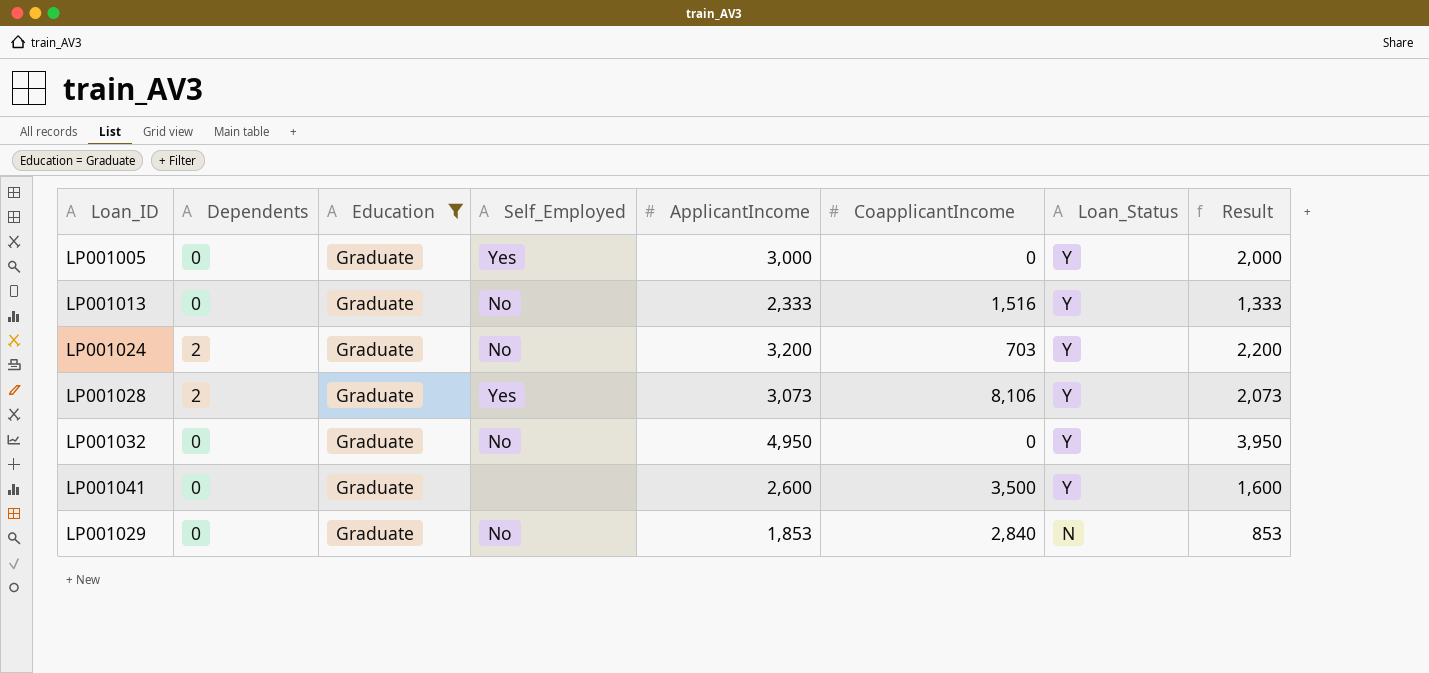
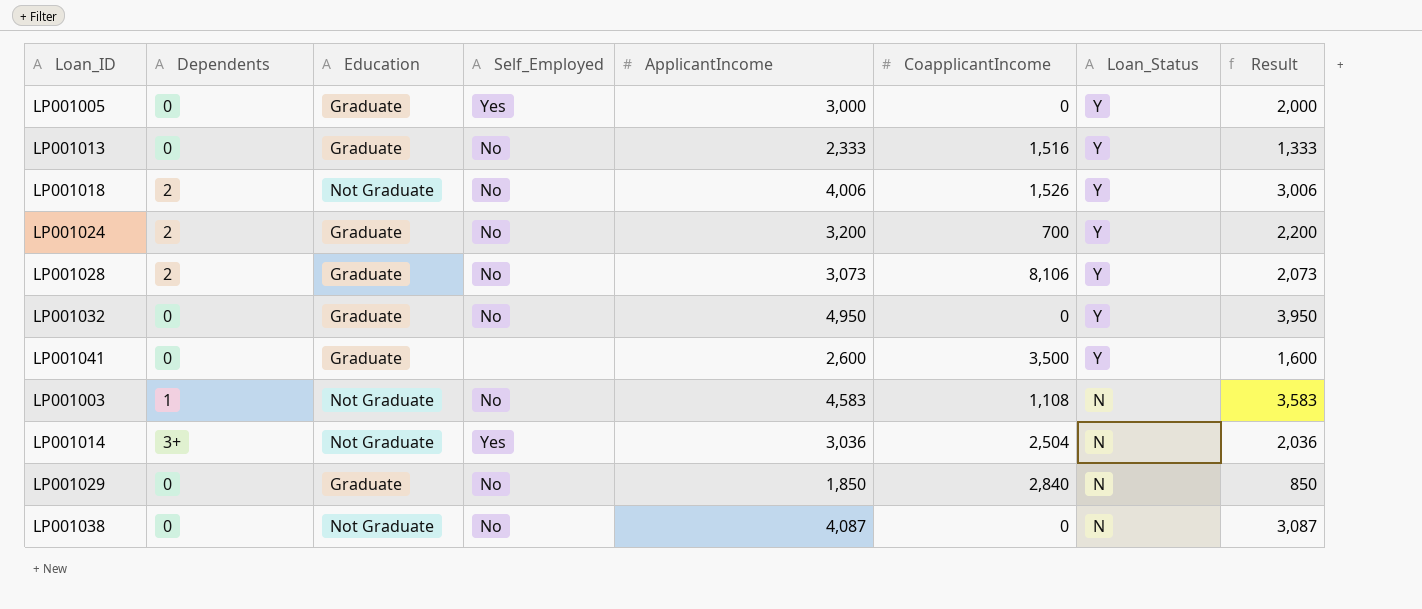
filter: Education = Graduate -> none
LP001024 | CoapplicantIncome: 703 -> 700
LP001028 | Self_Employed: Yes -> No
LP001029 | ApplicantIncome: 1,853 -> 1,850
LP001029 | Result: 853 -> 850

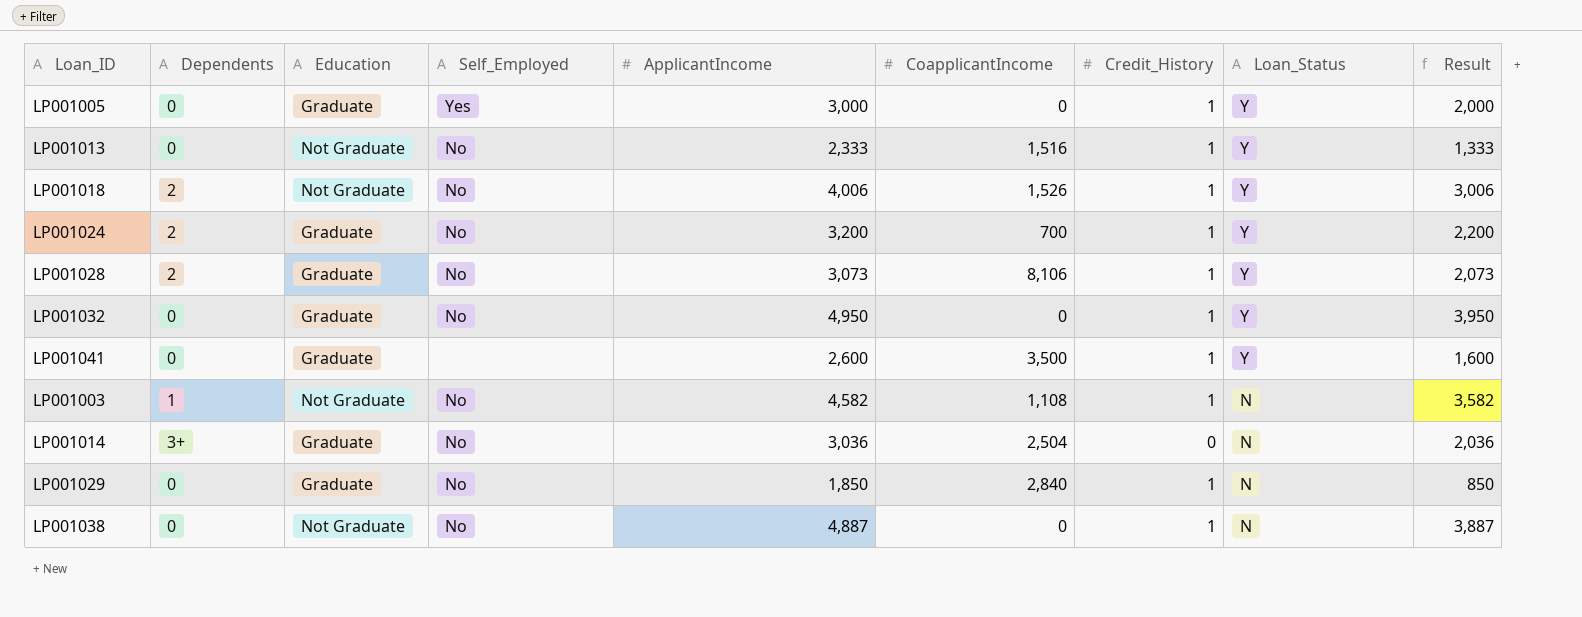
column Credit_History | position: none -> 7
LP001013 | Education: Graduate -> Not Graduate
LP001003 | ApplicantIncome: 4,583 -> 4,582
LP001003 | Result: 3,583 -> 3,582
LP001014 | Education: Not Graduate -> Graduate
LP001014 | Self_Employed: Yes -> No
LP001038 | ApplicantIncome: 4,087 -> 4,887
LP001038 | Result: 3,087 -> 3,887

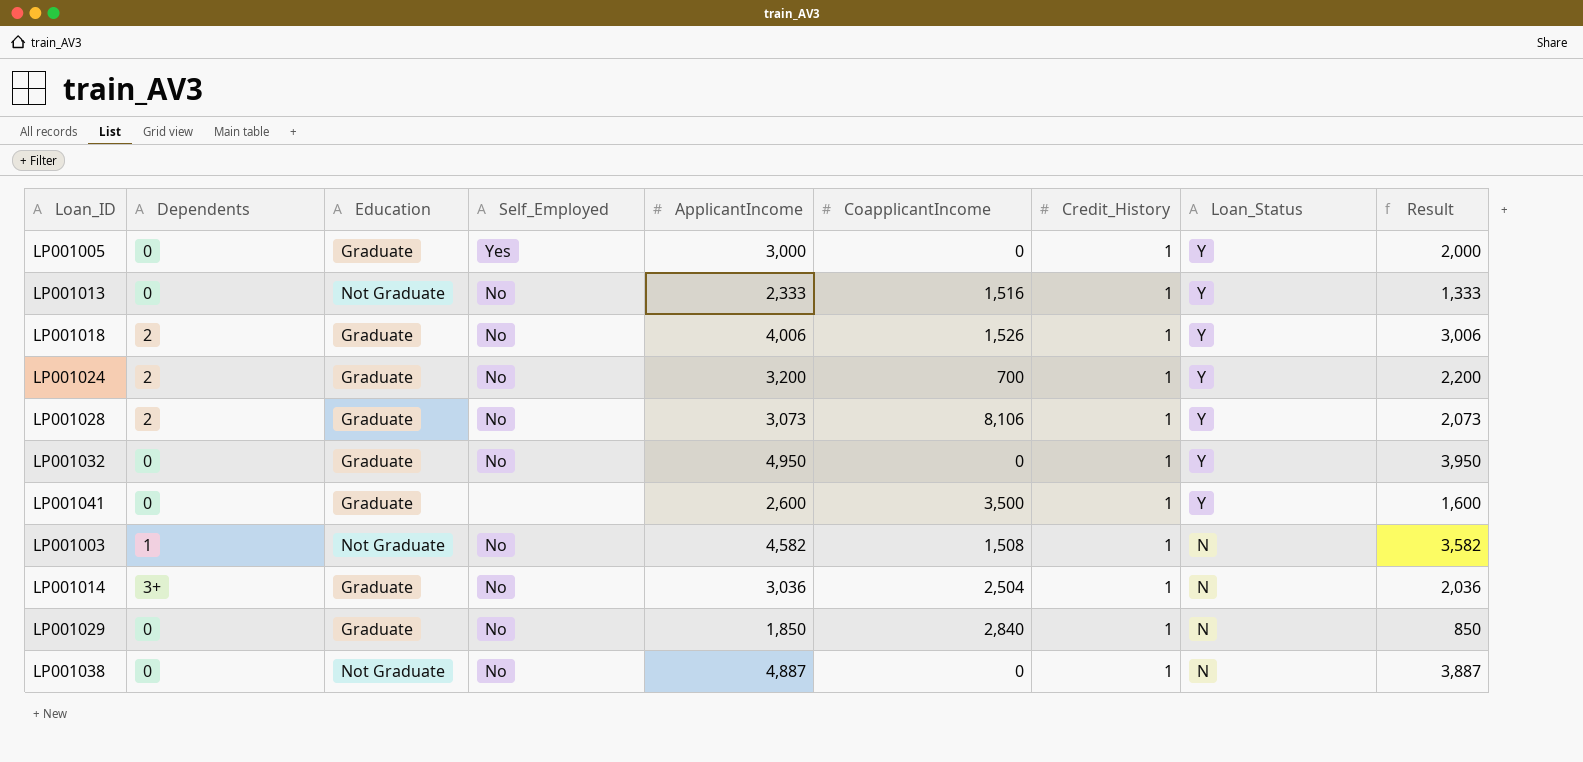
LP001018 | Education: Not Graduate -> Graduate
LP001003 | CoapplicantIncome: 1,108 -> 1,508
LP001014 | Credit_History: 0 -> 1

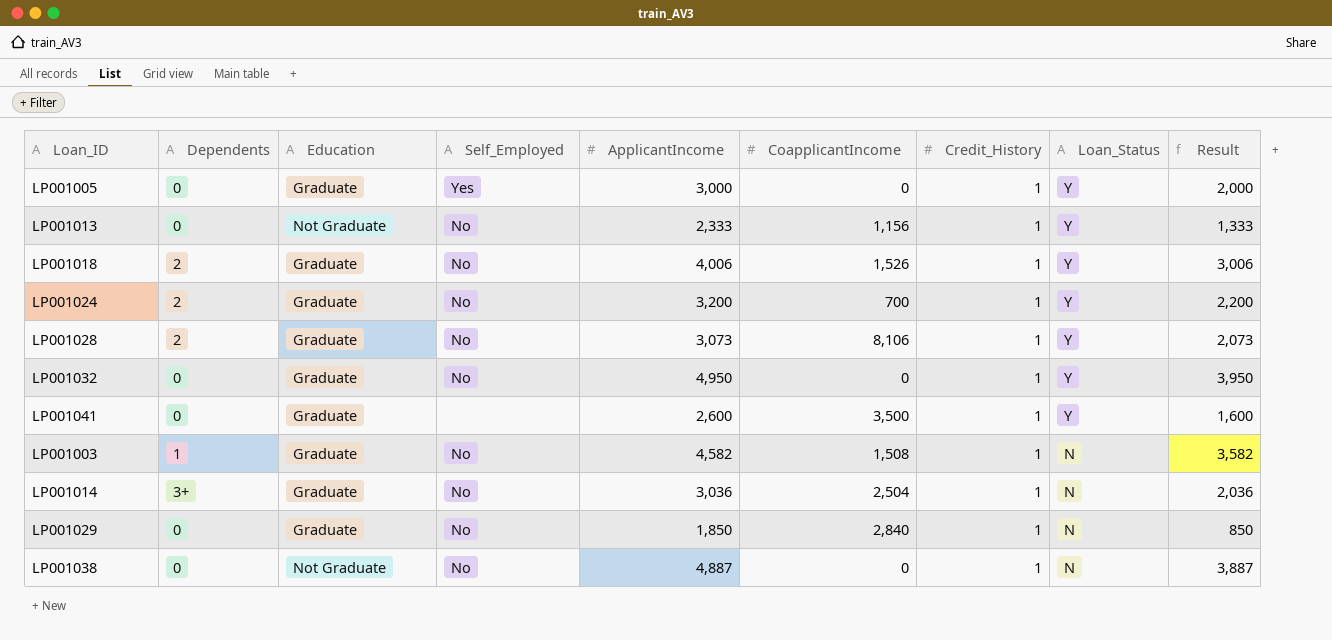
LP001013 | CoapplicantIncome: 1,516 -> 1,156
LP001003 | Education: Not Graduate -> Graduate

